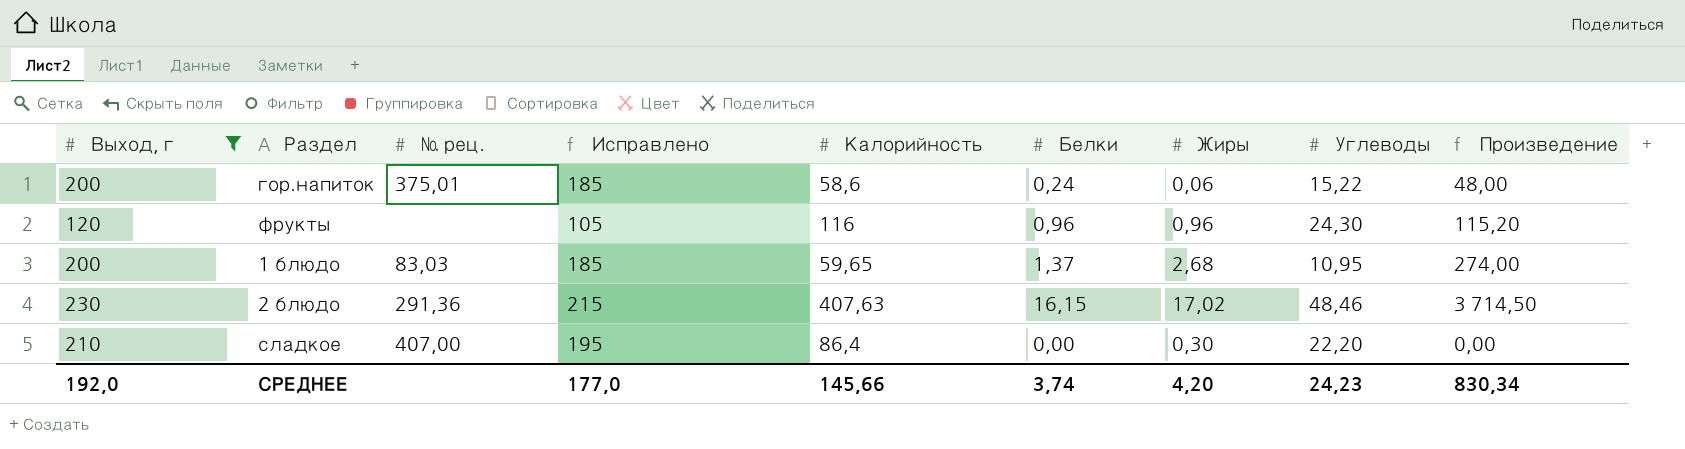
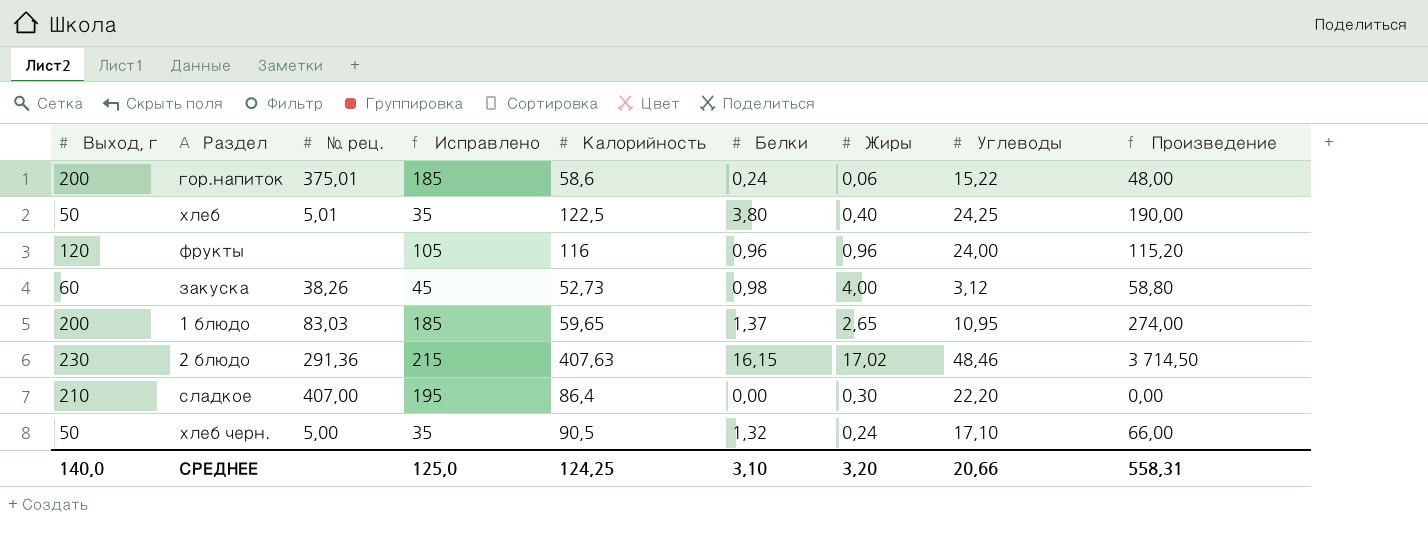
filter: Выход, г >= 120 -> none
фрукты | Углеводы: 24,30 -> 24,00
1 блюдо | Жиры: 2,68 -> 2,65
СРЕДНЕЕ | Выход, г: 192,0 -> 140,0
СРЕДНЕЕ | Исправлено: 177,0 -> 125,0
СРЕДНЕЕ | Калорийность: 145,66 -> 124,25
СРЕДНЕЕ | Белки: 3,74 -> 3,10
СРЕДНЕЕ | Жиры: 4,20 -> 3,20
СРЕДНЕЕ | Углеводы: 24,23 -> 20,66
СРЕДНЕЕ | Произведение: 830,34 -> 558,31

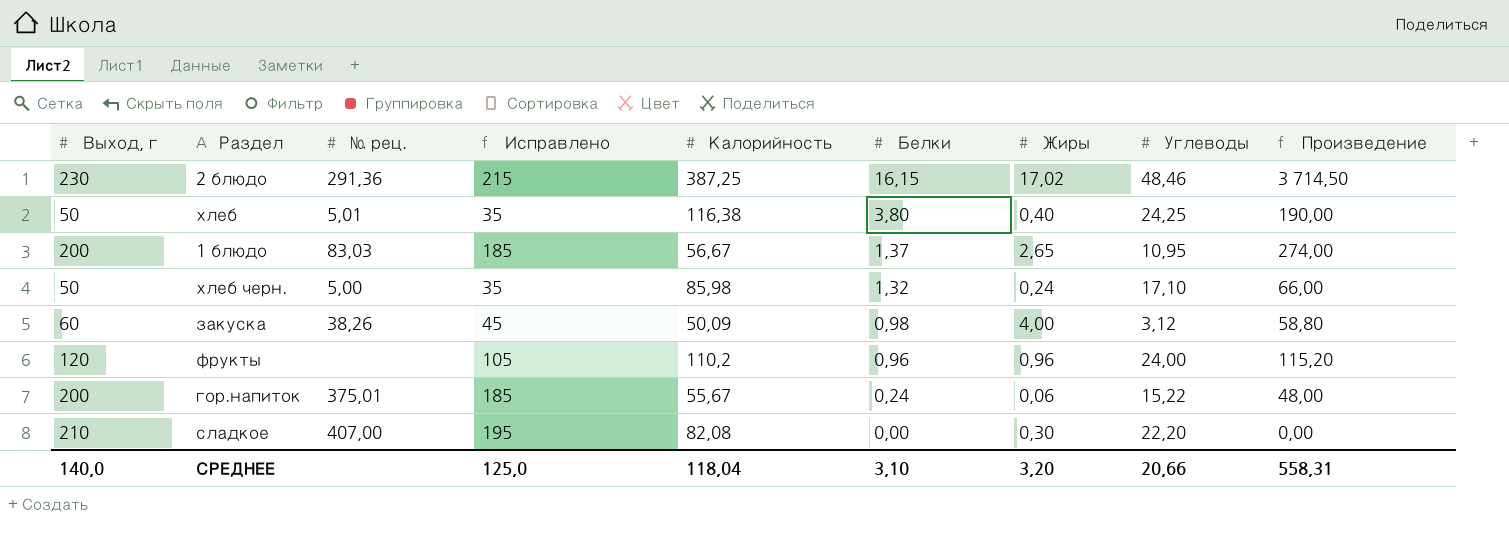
row order: none -> Белки descending
2 блюдо | Калорийность: 407,63 -> 387,25
хлеб | Калорийность: 122,5 -> 116,38
1 блюдо | Калорийность: 59,65 -> 56,67
хлеб черн. | Калорийность: 90,5 -> 85,98
закуска | Калорийность: 52,73 -> 50,09
фрукты | Калорийность: 116 -> 110,2
гор.напиток | Калорийность: 58,6 -> 55,67
сладкое | Калорийность: 86,4 -> 82,08
СРЕДНЕЕ | Калорийность: 124,25 -> 118,04

